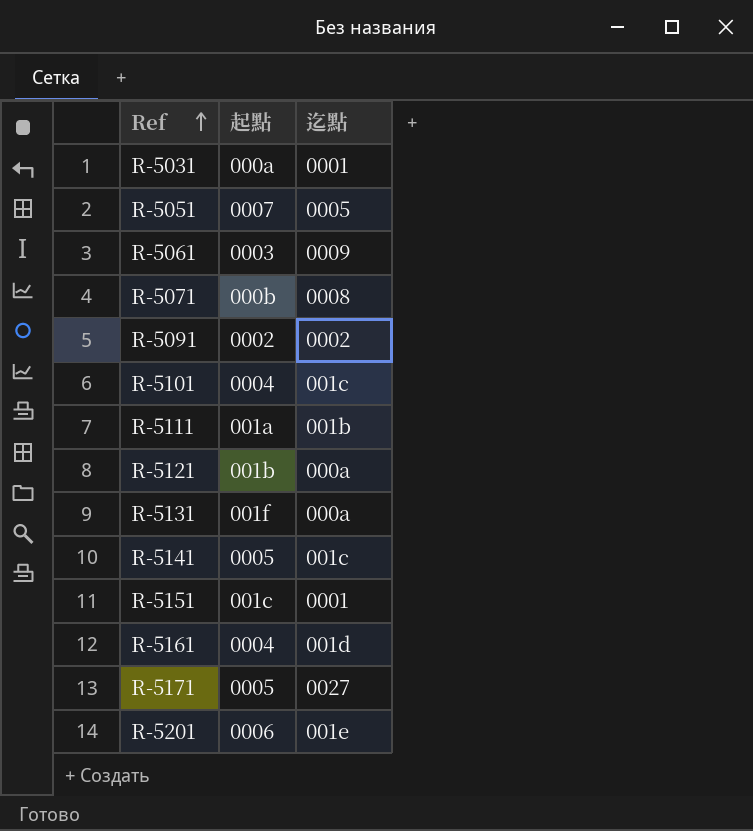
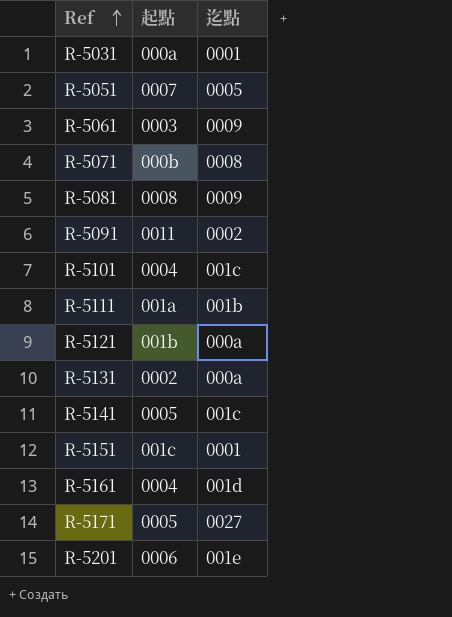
row R-5081: none -> 0008 | 0009
R-5091 | 起點: 0002 -> 0011
R-5131 | 起點: 001f -> 0002

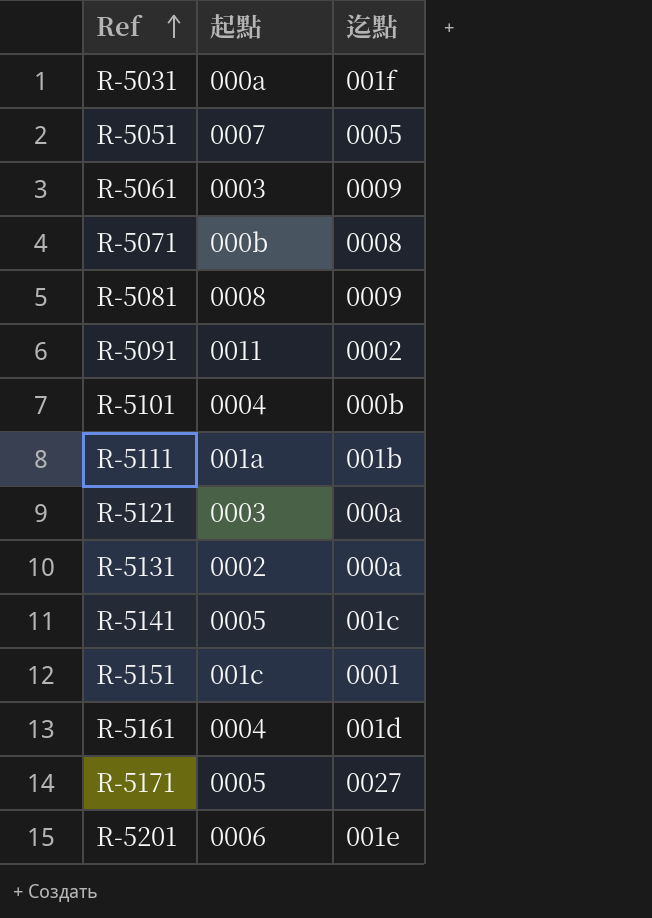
R-5031 | 迄點: 0001 -> 001f
R-5101 | 迄點: 001c -> 000b
R-5121 | 起點: 001b -> 0003

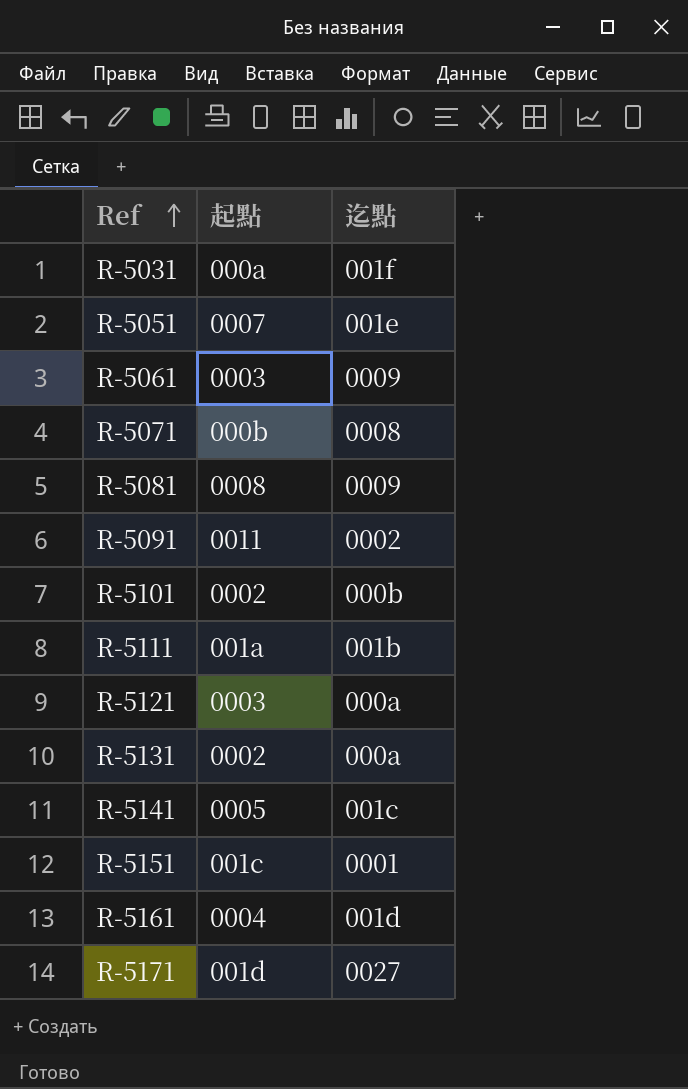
row R-5201: 0006 | 001e -> none
R-5051 | 迄點: 0005 -> 001e
R-5101 | 起點: 0004 -> 0002
R-5171 | 起點: 0005 -> 001d

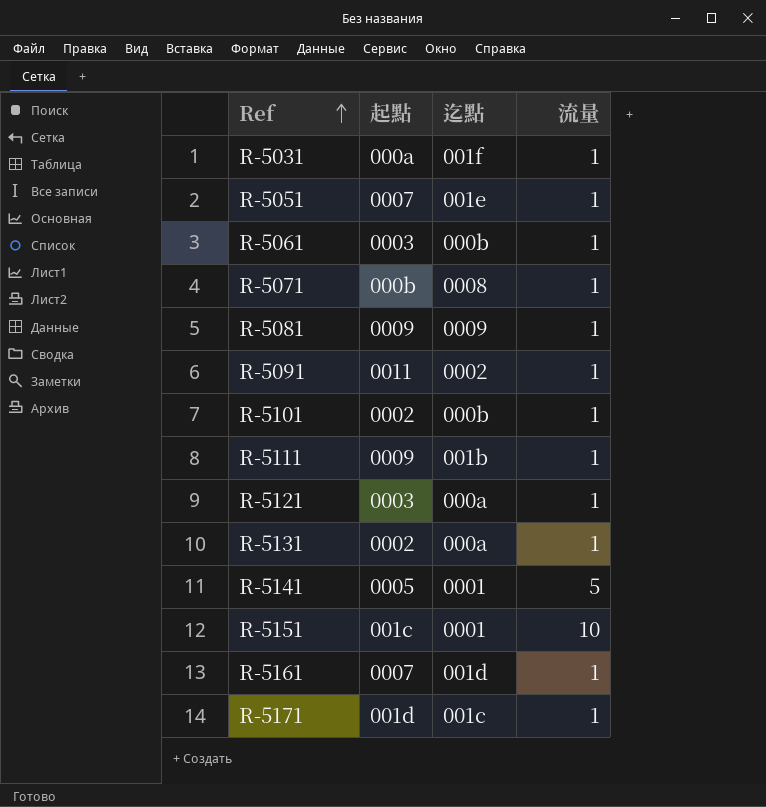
column 流量 | position: none -> 4
R-5061 | 迄點: 0009 -> 000b
R-5081 | 起點: 0008 -> 0009
R-5111 | 起點: 001a -> 0009
R-5141 | 迄點: 001c -> 0001
R-5161 | 起點: 0004 -> 0007
R-5171 | 迄點: 0027 -> 001c

